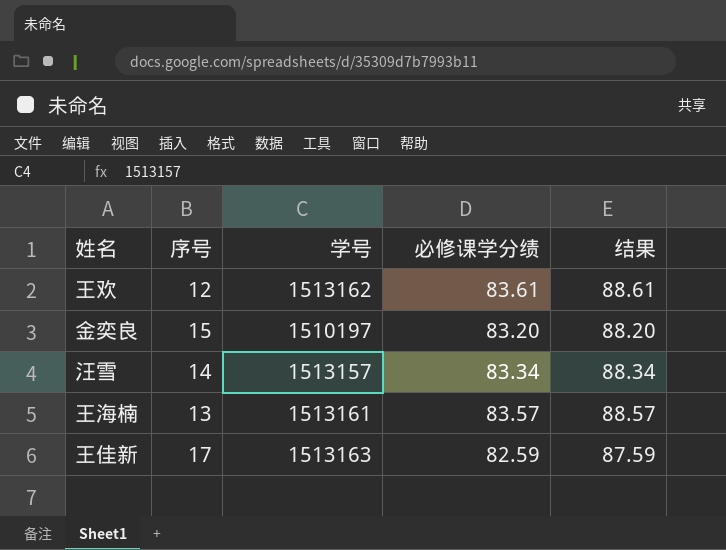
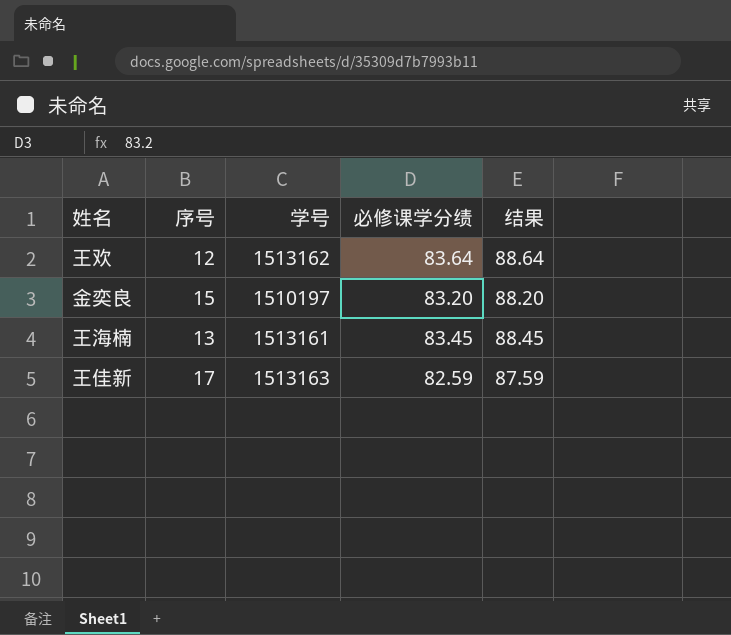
row 汪雪: 14 | 1513157 | 83.34 | 88.34 -> none
王欢 | 必修课学分绩: 83.61 -> 83.64
王欢 | 结果: 88.61 -> 88.64
王海楠 | 必修课学分绩: 83.57 -> 83.45
王海楠 | 结果: 88.57 -> 88.45

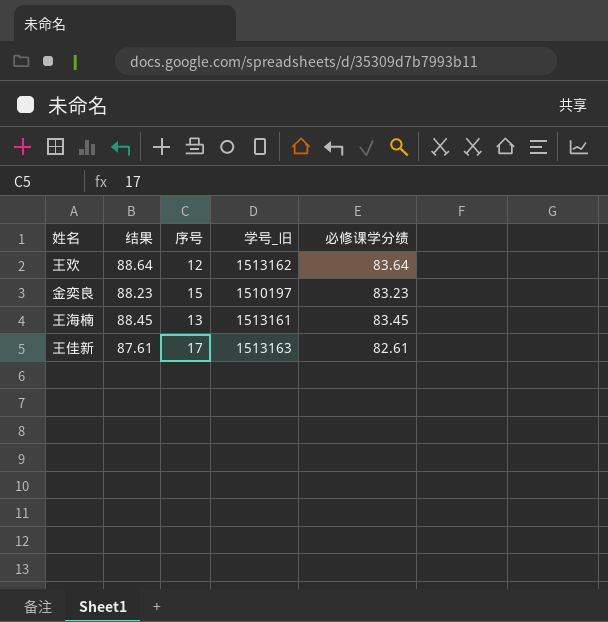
column 结果 | position: 5 -> 2
column name: 学号 -> 学号_旧
金奕良 | 结果: 88.20 -> 88.23
金奕良 | 必修课学分绩: 83.20 -> 83.23
王佳新 | 结果: 87.59 -> 87.61
王佳新 | 必修课学分绩: 82.59 -> 82.61

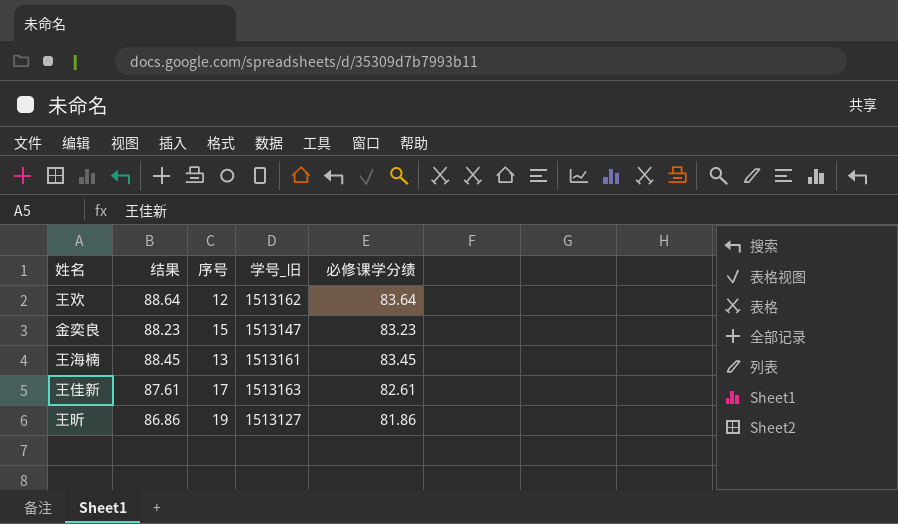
金奕良 | 学号_旧: 1510197 -> 1513147
row 王昕: none -> 86.86 | 19 | 1513127 | 81.86

